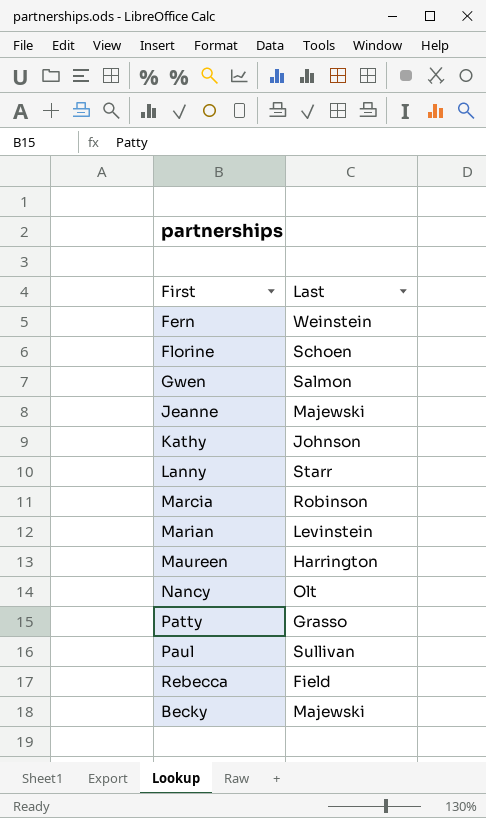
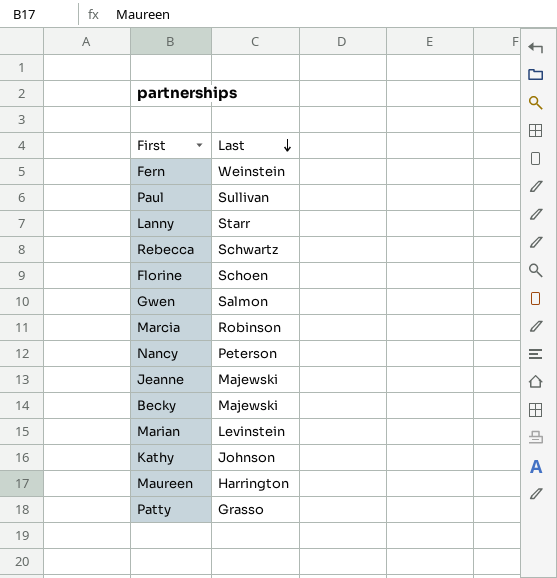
row order: none -> Last descending
Rebecca | Last: Field -> Schwartz
Nancy | Last: Olt -> Peterson

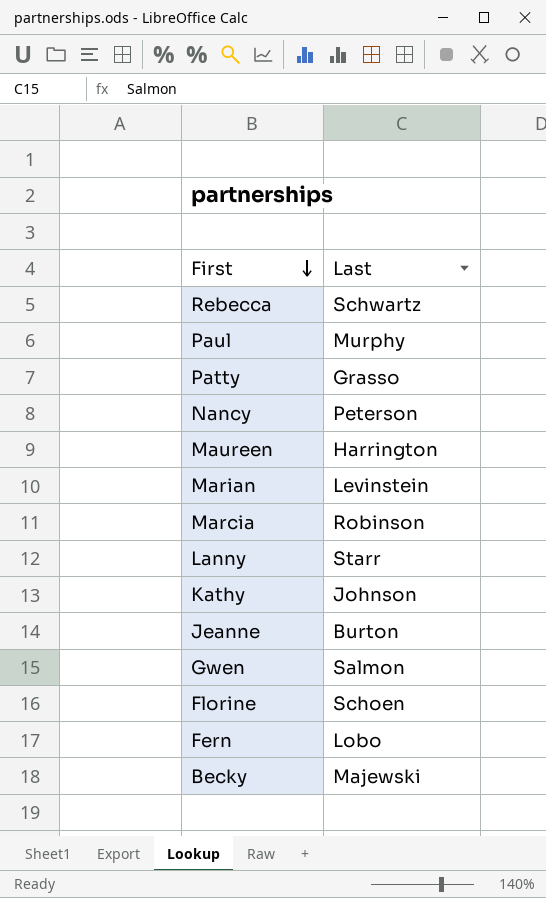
row order: Last descending -> First descending
Paul | Last: Sullivan -> Murphy
Jeanne | Last: Majewski -> Burton
Fern | Last: Weinstein -> Lobo

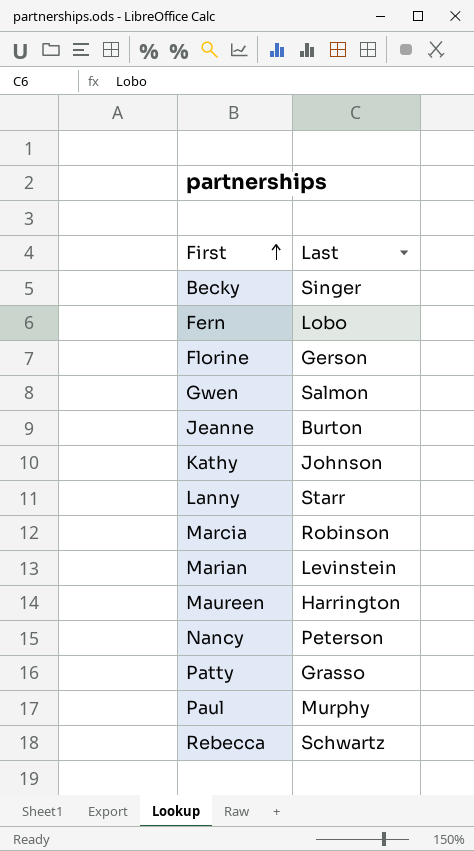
row order: First descending -> First ascending
Becky | Last: Majewski -> Singer
Florine | Last: Schoen -> Gerson

